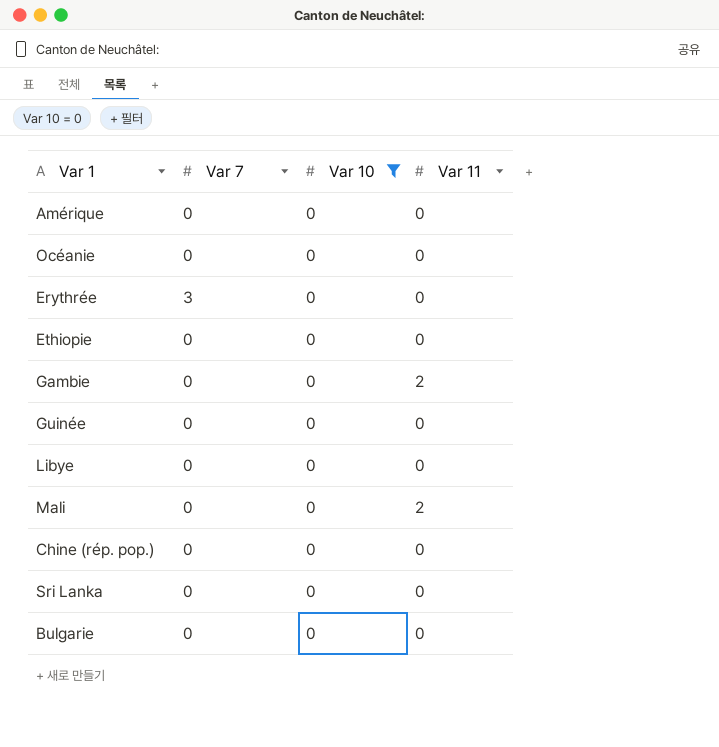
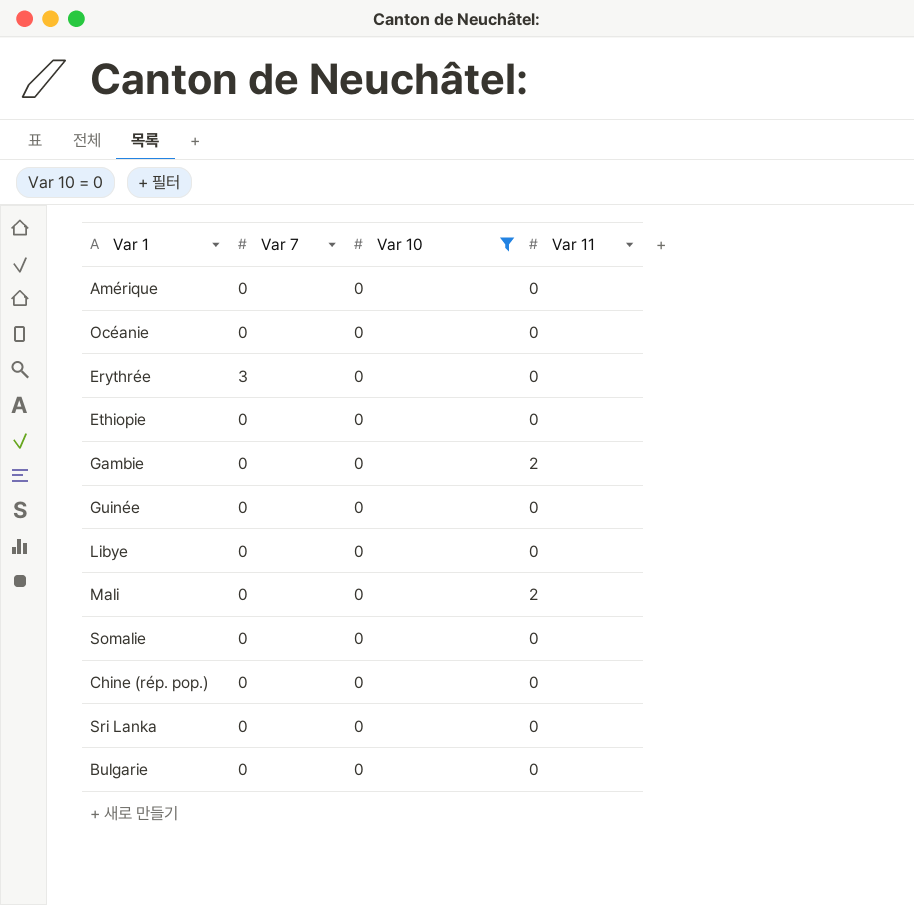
row Somalie: none -> 0 | 0 | 0

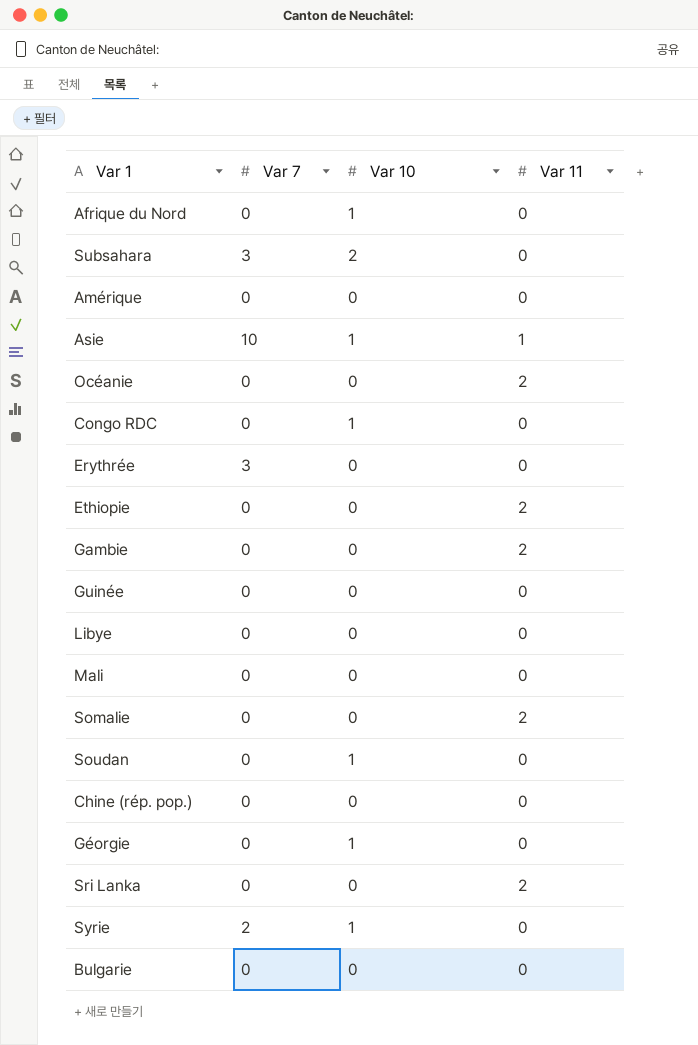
filter: Var 10 = 0 -> none
Océanie | Var 11: 0 -> 2
Ethiopie | Var 11: 0 -> 2
Mali | Var 11: 2 -> 0
Somalie | Var 11: 0 -> 2
Sri Lanka | Var 11: 0 -> 2

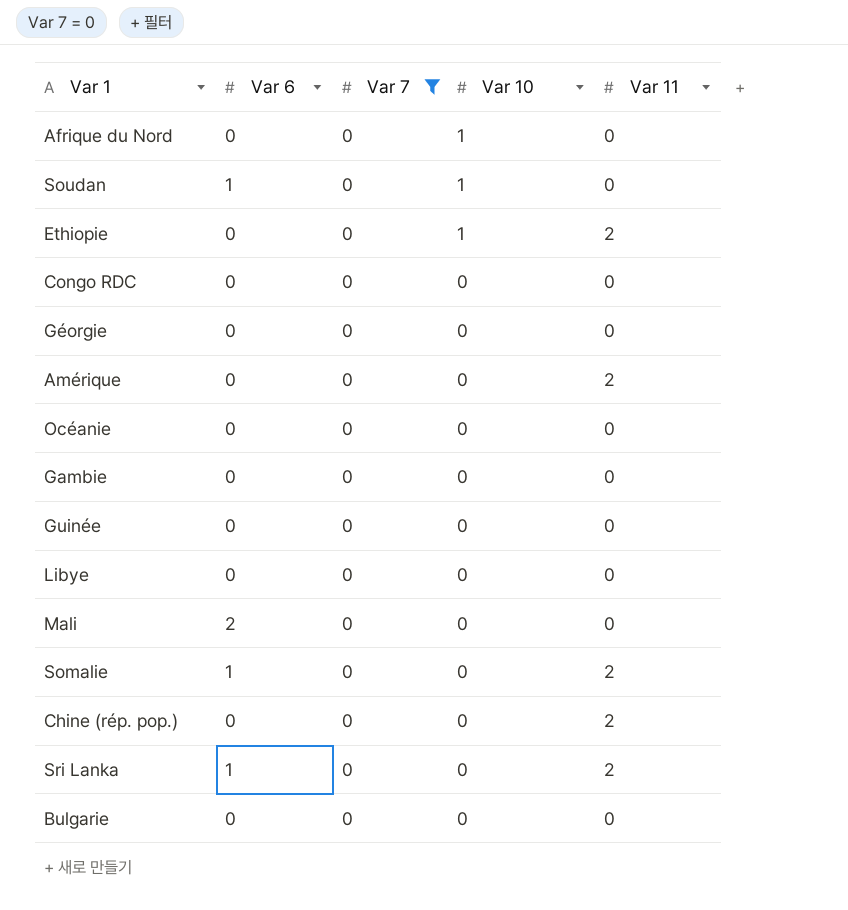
filter: none -> Var 7 = 0
row order: none -> Var 10 descending
column Var 6 | position: none -> 2
Ethiopie | Var 10: 0 -> 1
Congo RDC | Var 10: 1 -> 0
Géorgie | Var 10: 1 -> 0
Amérique | Var 11: 0 -> 2
Océanie | Var 11: 2 -> 0
Gambie | Var 11: 2 -> 0
Chine (rép. pop.) | Var 11: 0 -> 2

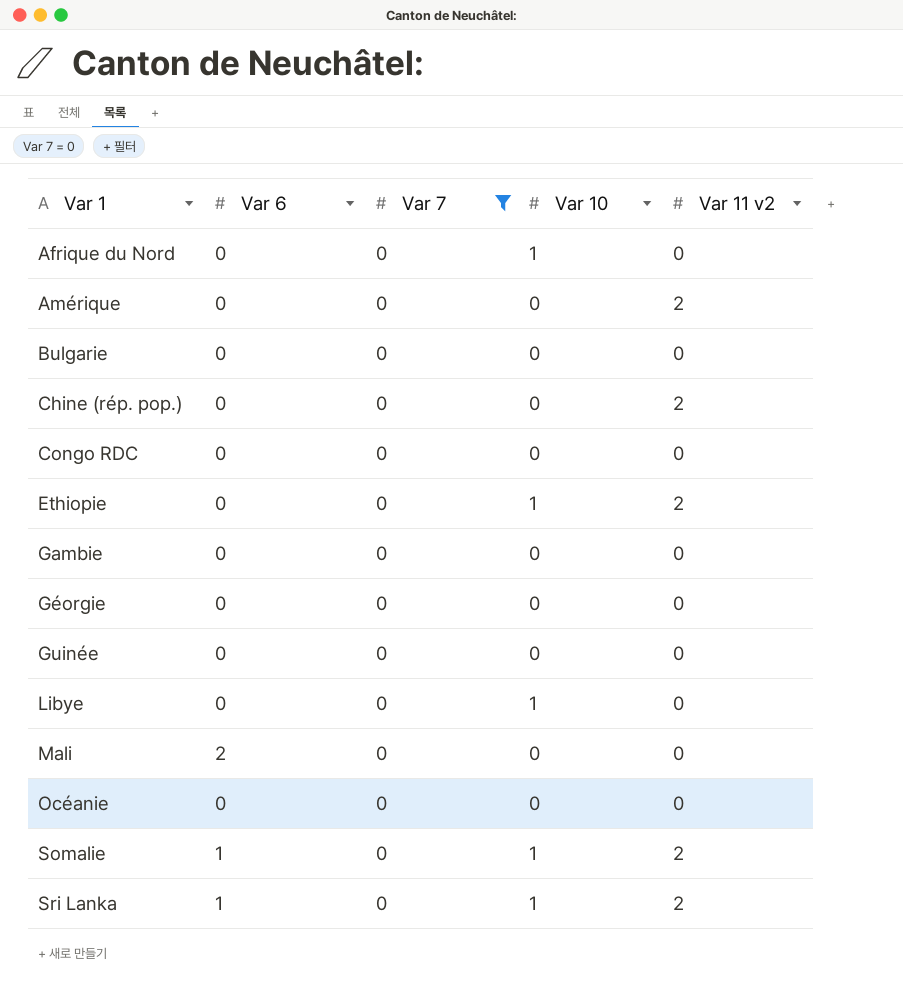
row order: Var 10 descending -> Var 1 ascending
column name: Var 11 -> Var 11 v2
row Soudan: 1 | 0 | 1 | 0 -> none
Libye | Var 10: 0 -> 1
Somalie | Var 10: 0 -> 1
Sri Lanka | Var 10: 0 -> 1

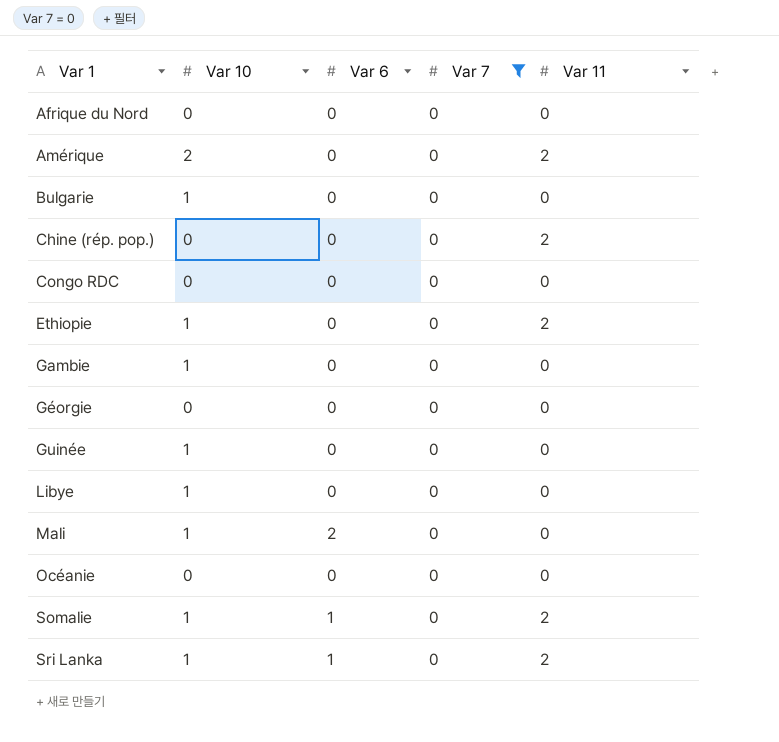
column Var 10 | position: 4 -> 2
column name: Var 11 v2 -> Var 11
Afrique du Nord | Var 10: 1 -> 0
Amérique | Var 10: 0 -> 2
Bulgarie | Var 10: 0 -> 1
Gambie | Var 10: 0 -> 1
Guinée | Var 10: 0 -> 1
Mali | Var 10: 0 -> 1

